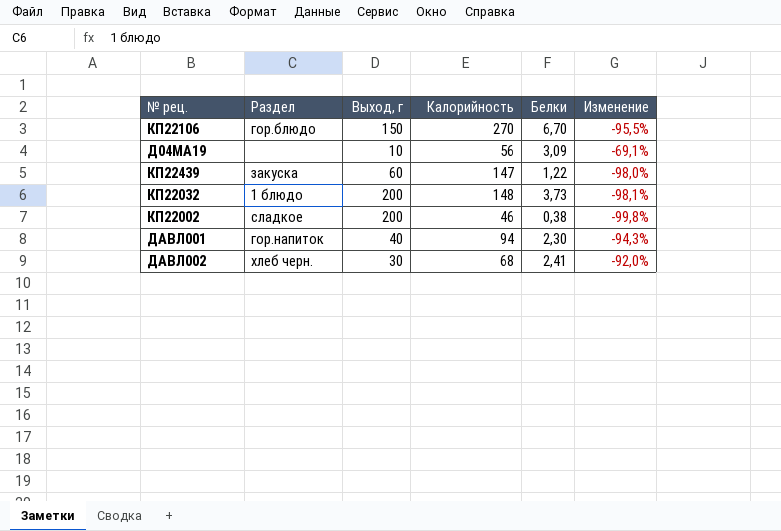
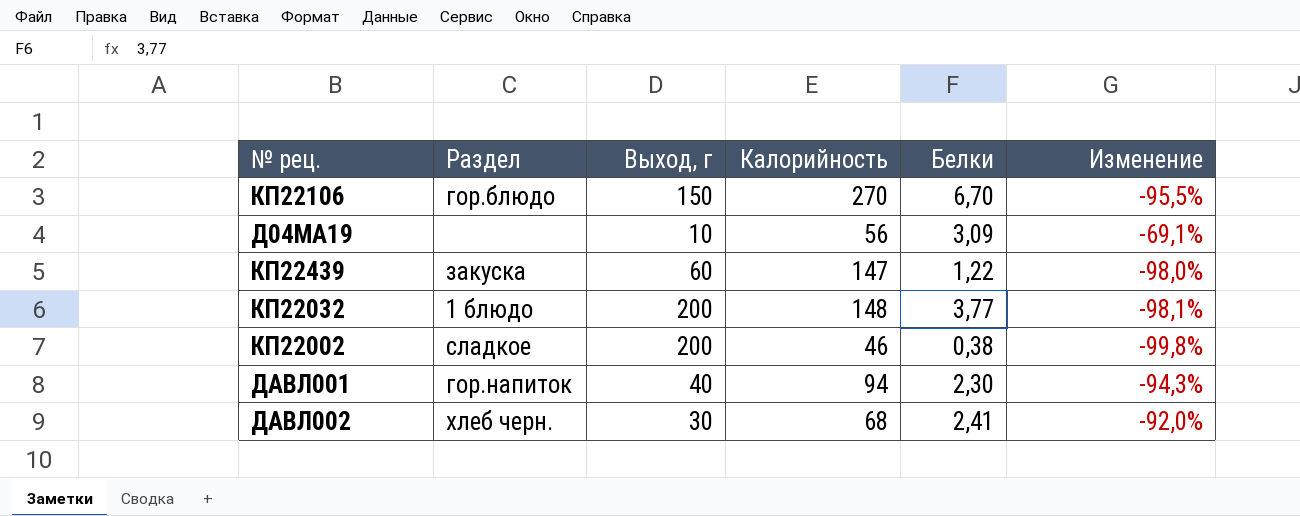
КП22032 | Белки: 3,73 -> 3,77

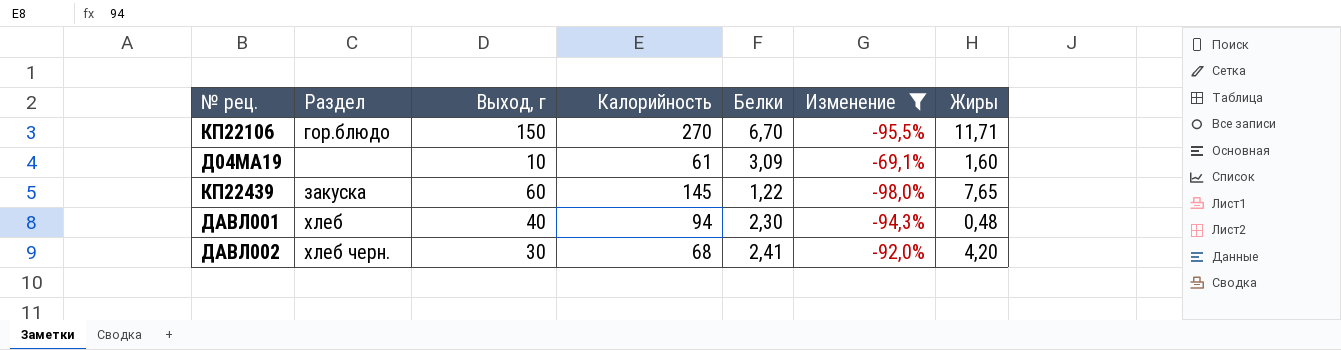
filter: none -> Изменение >= -98,0%
column Жиры | position: none -> 7
Д04МА19 | Калорийность: 56 -> 61
КП22439 | Калорийность: 147 -> 145
ДАВЛ001 | Раздел: гор.напиток -> хлеб

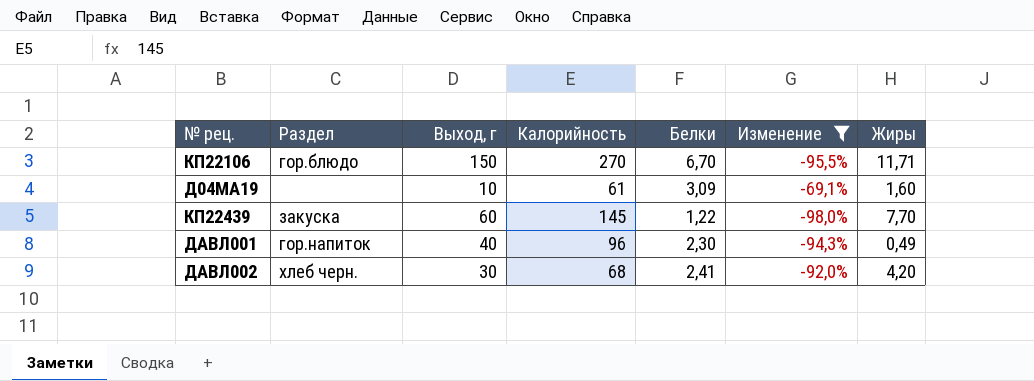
КП22439 | Жиры: 7,65 -> 7,70
ДАВЛ001 | Раздел: хлеб -> гор.напиток
ДАВЛ001 | Калорийность: 94 -> 96
ДАВЛ001 | Жиры: 0,48 -> 0,49

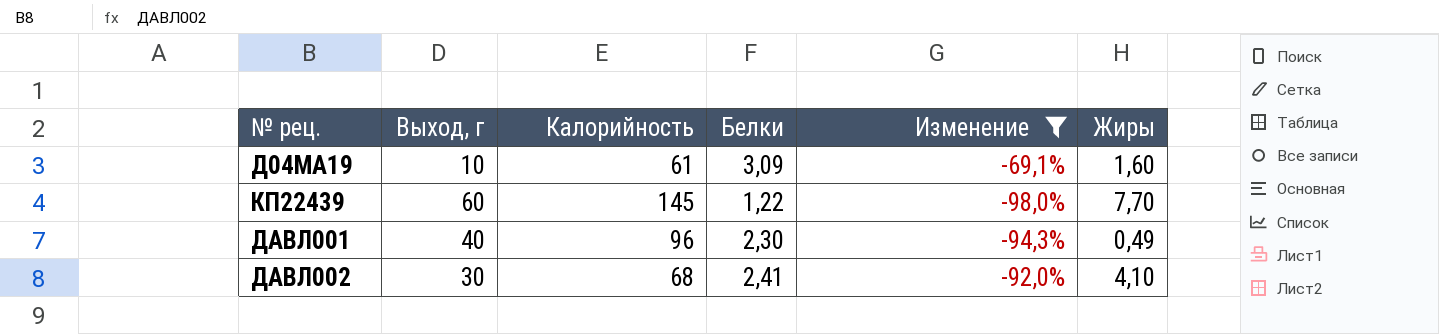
column Раздел | position: 2 -> none
row КП22106: гор.блюдо | 150 | 270 | 6,70 | -95,5% | 11,71 -> none
ДАВЛ002 | Жиры: 4,20 -> 4,10

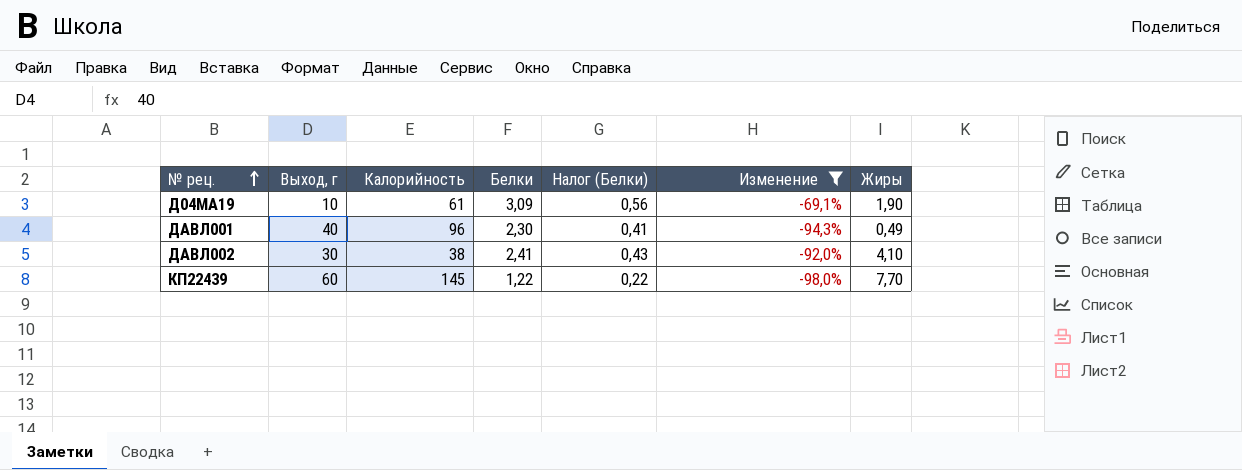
row order: none -> № рец. ascending
column Налог (Белки) | formula: none -> [Белки] * 0,18
Д04МА19 | Жиры: 1,60 -> 1,90
ДАВЛ002 | Калорийность: 68 -> 38

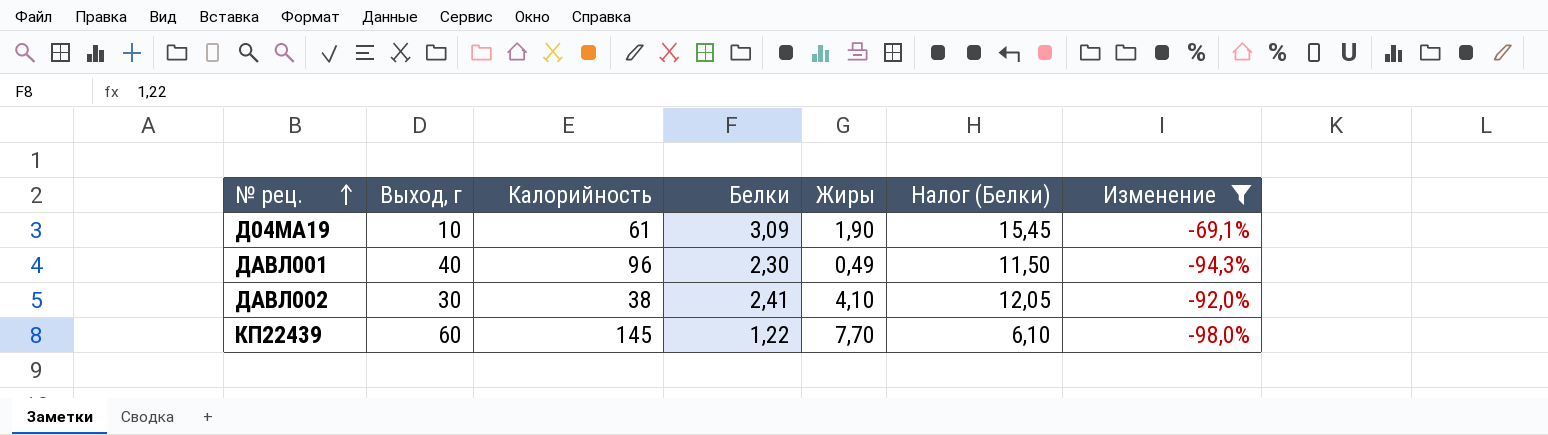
column Жиры | position: 7 -> 5
column Налог (Белки) | formula: [Белки] * 0,18 -> [Белки] * 5

